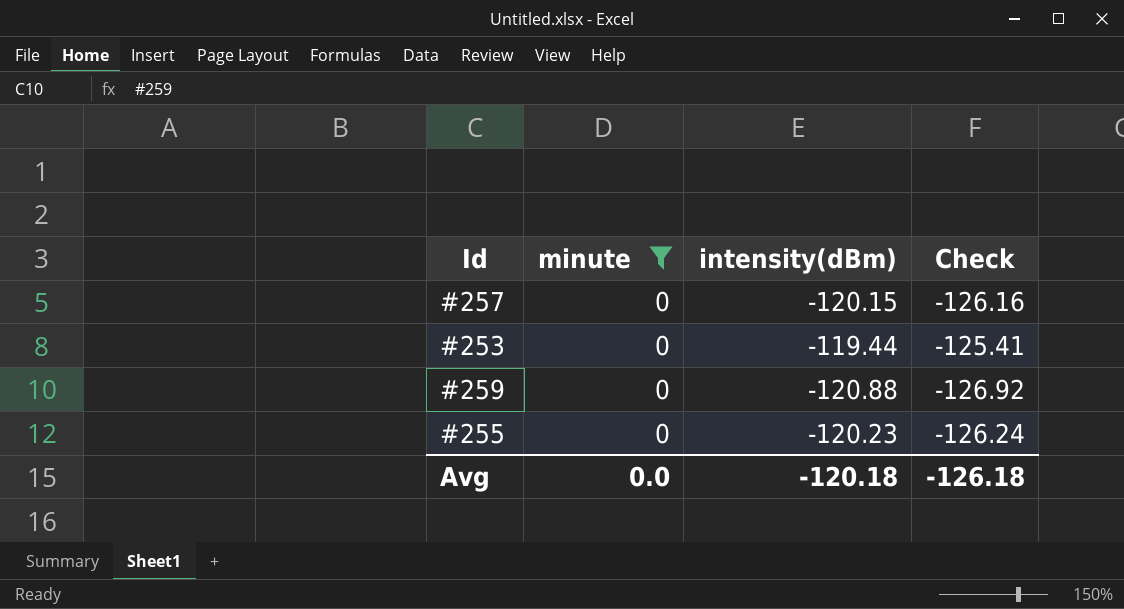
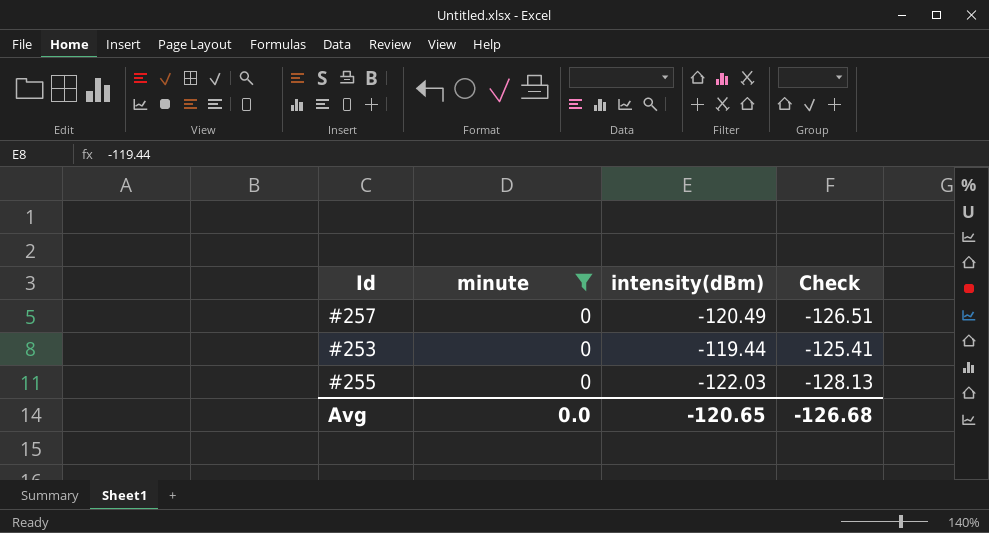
row #259: 0 | -120.88 | -126.92 -> none
#257 | intensity(dBm): -120.15 -> -120.49
#257 | Check: -126.16 -> -126.51
#255 | intensity(dBm): -120.23 -> -122.03
#255 | Check: -126.24 -> -128.13
Avg | intensity(dBm): -120.18 -> -120.65
Avg | Check: -126.18 -> -126.68

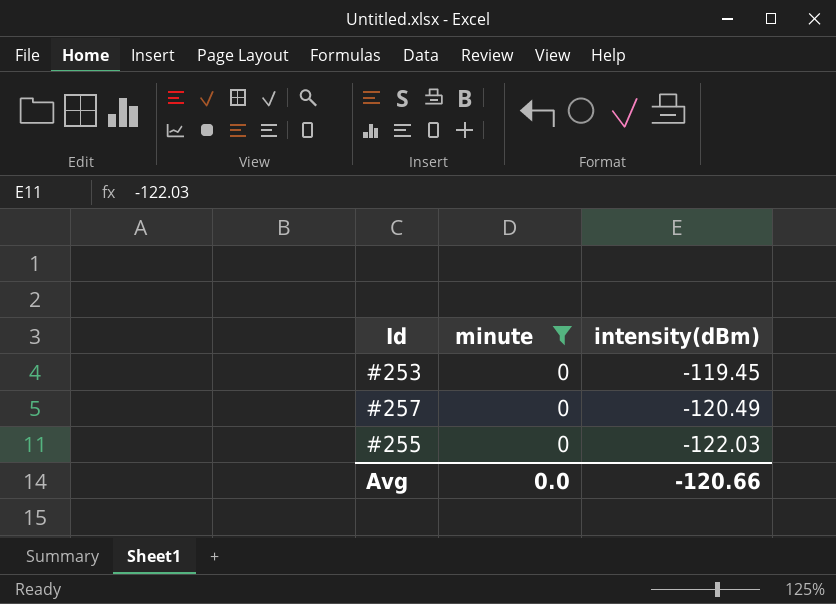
row order: none -> intensity(dBm) descending
column Check | formula: [intensity(dBm)] * 1.05 -> none
#253 | intensity(dBm): -119.44 -> -119.45
Avg | intensity(dBm): -120.65 -> -120.66

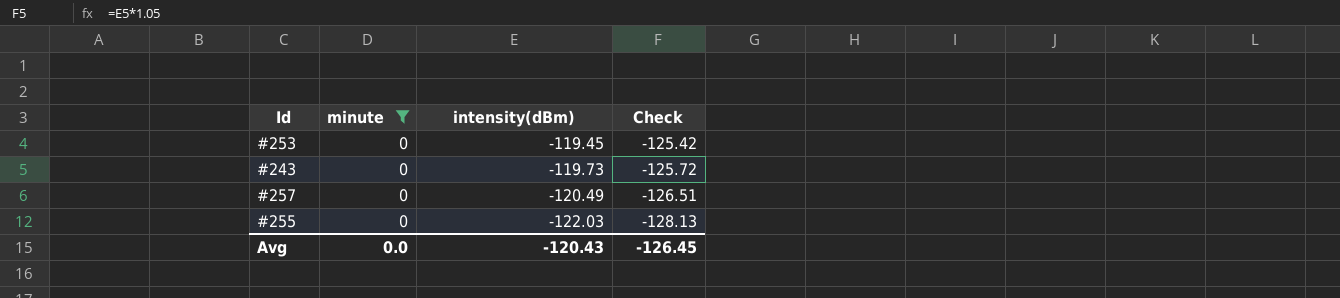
column Check | formula: none -> [intensity(dBm)] * 1.05
row #243: none -> 0 | -119.73 | -125.72
Avg | intensity(dBm): -120.66 -> -120.43

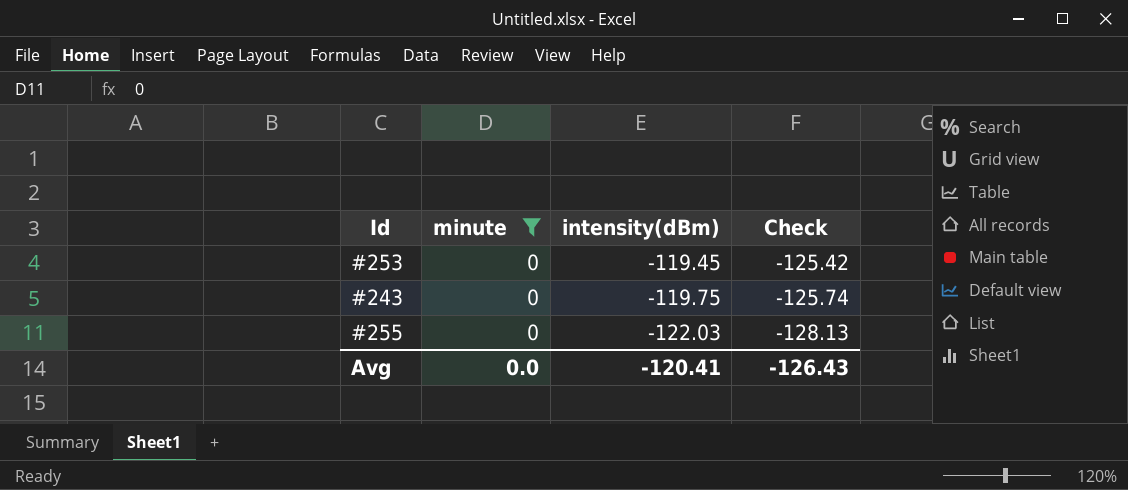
row #257: 0 | -120.49 | -126.51 -> none
#243 | intensity(dBm): -119.73 -> -119.75
#243 | Check: -125.72 -> -125.74
Avg | intensity(dBm): -120.43 -> -120.41
Avg | Check: -126.45 -> -126.43

